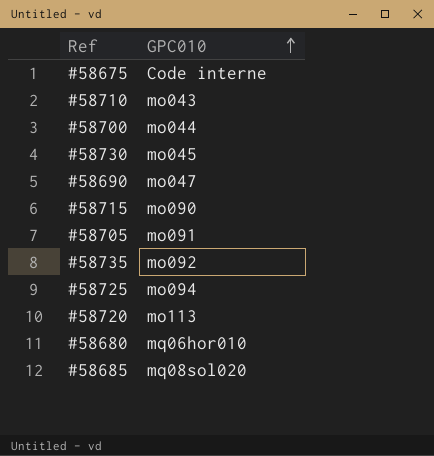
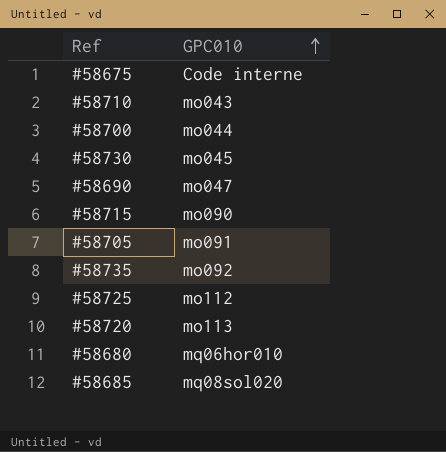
#58725 | GPC010: mo094 -> mo112

